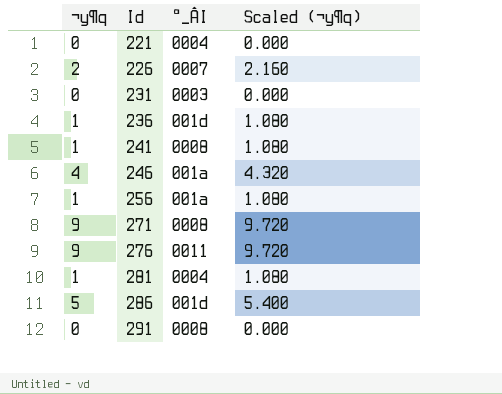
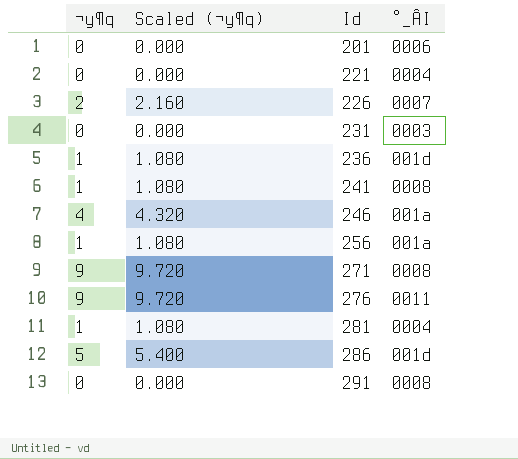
column Scaled (¬y¶q) | position: 4 -> 2
row 201: none -> 0 | 0.000 | 0006

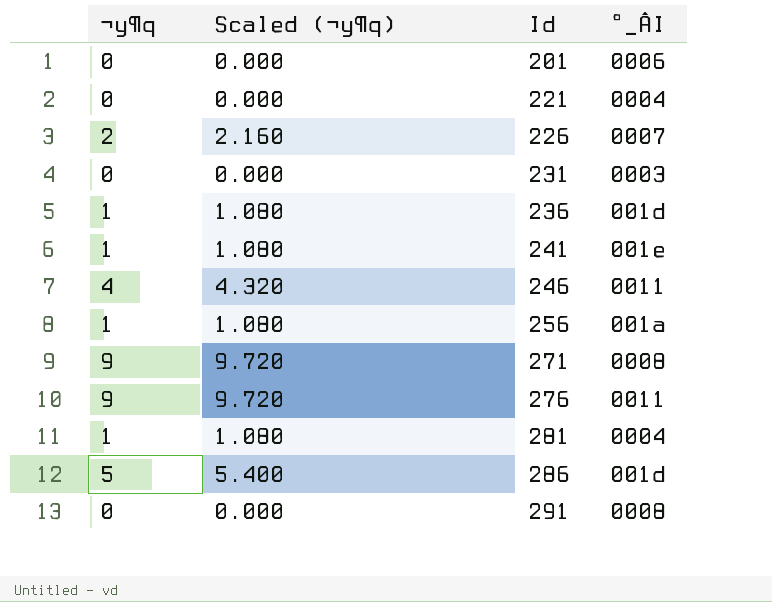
241 | °_ÂI: 0008 -> 001e
246 | °_ÂI: 001a -> 0011

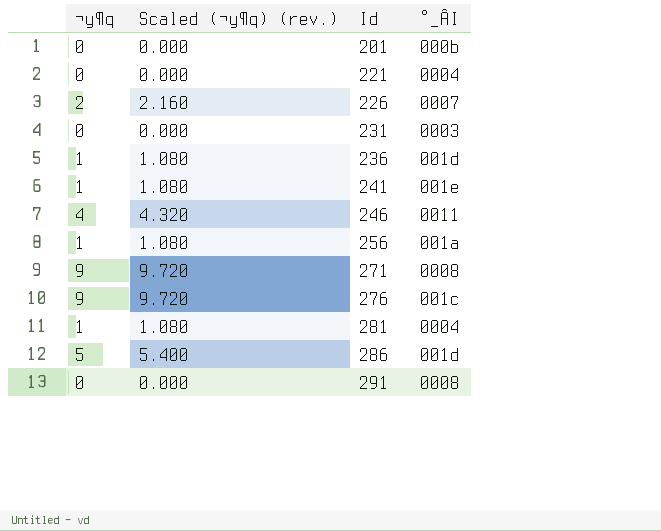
column name: Scaled (¬y¶q) -> Scaled (¬y¶q) (rev.)
201 | °_ÂI: 0006 -> 000b
276 | °_ÂI: 0011 -> 001c

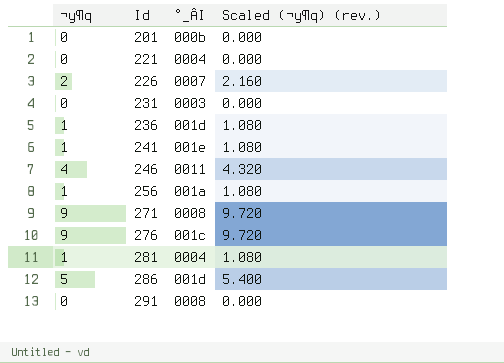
column Scaled (¬y¶q) (rev.) | position: 2 -> 4

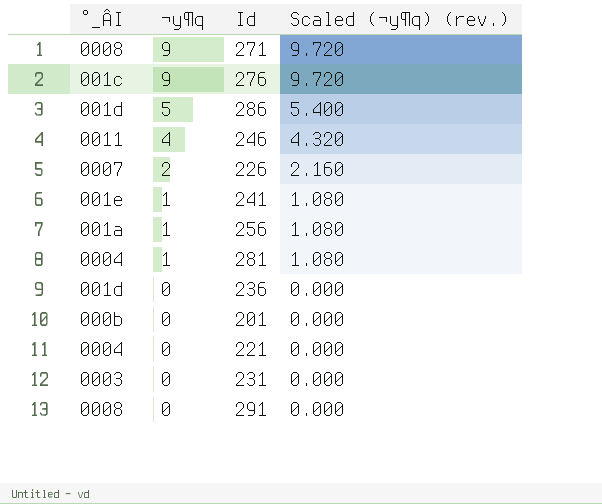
row order: Id ascending -> ¬y¶q descending
column °_ÂI | position: 3 -> 1
236 | ¬y¶q: 1 -> 0
236 | Scaled (¬y¶q) (rev.): 1.080 -> 0.000

